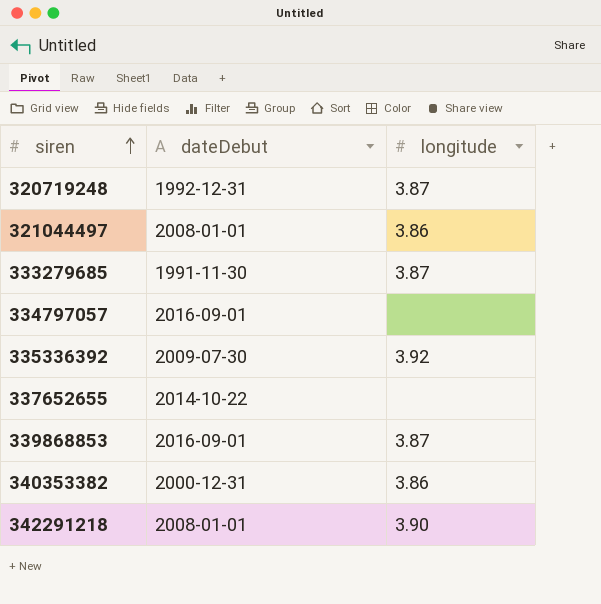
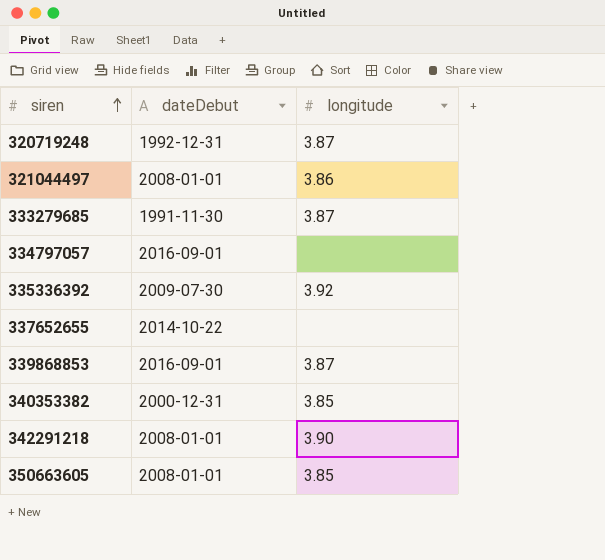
340353382 | longitude: 3.86 -> 3.85
row 350663605: none -> 2008-01-01 | 3.85

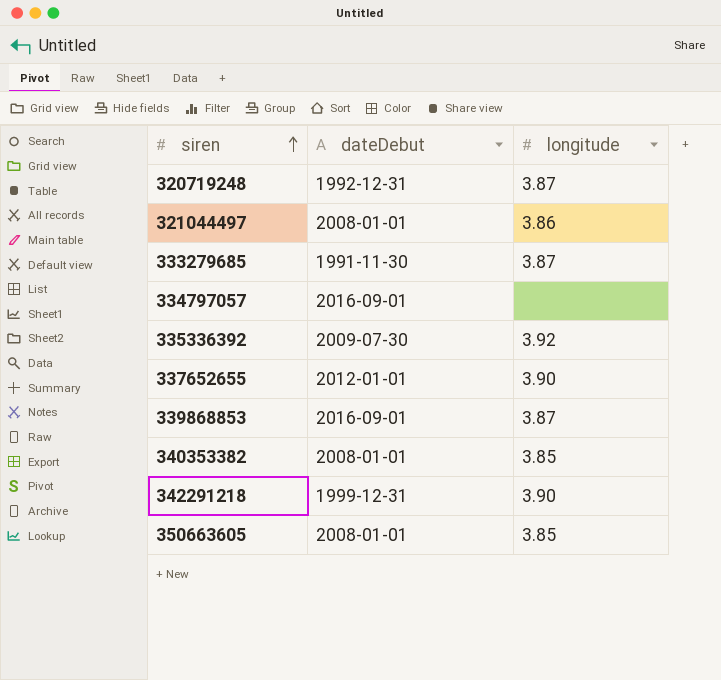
337652655 | dateDebut: 2014-10-22 -> 2012-01-01
337652655 | longitude: none -> 3.90
340353382 | dateDebut: 2000-12-31 -> 2008-01-01
342291218 | dateDebut: 2008-01-01 -> 1999-12-31

